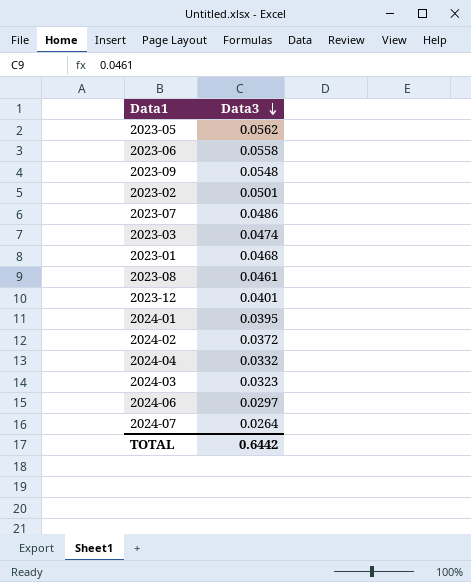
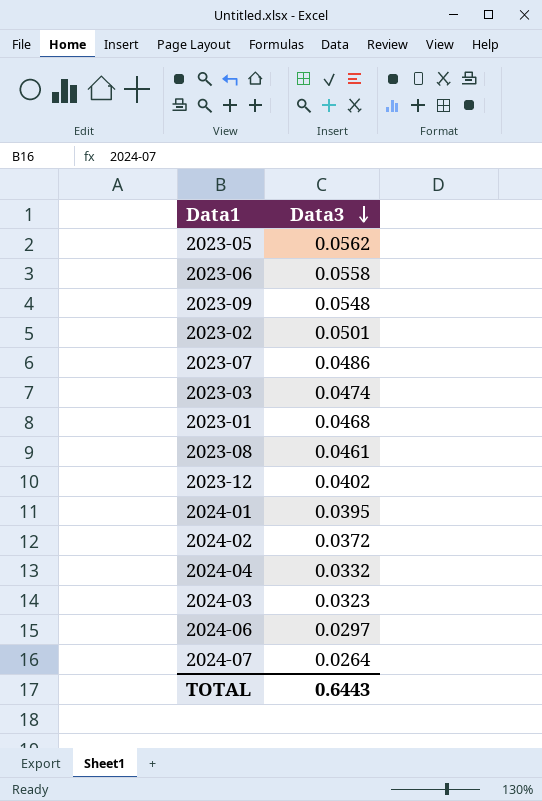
2023-12 | Data3: 0.0401 -> 0.0402
TOTAL | Data3: 0.6442 -> 0.6443

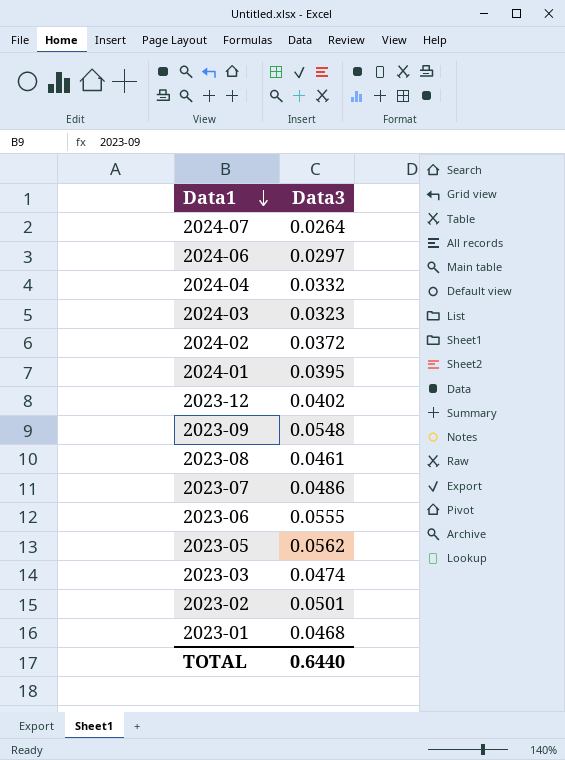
row order: Data3 descending -> Data1 descending
2023-06 | Data3: 0.0558 -> 0.0555
TOTAL | Data3: 0.6443 -> 0.6440

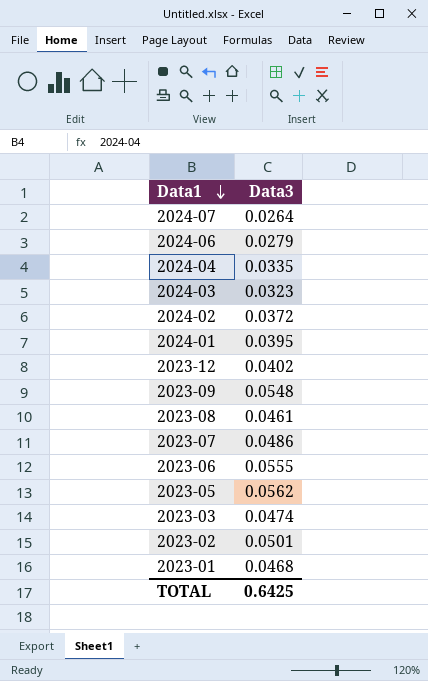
2024-06 | Data3: 0.0297 -> 0.0279
2024-04 | Data3: 0.0332 -> 0.0335
TOTAL | Data3: 0.6440 -> 0.6425

